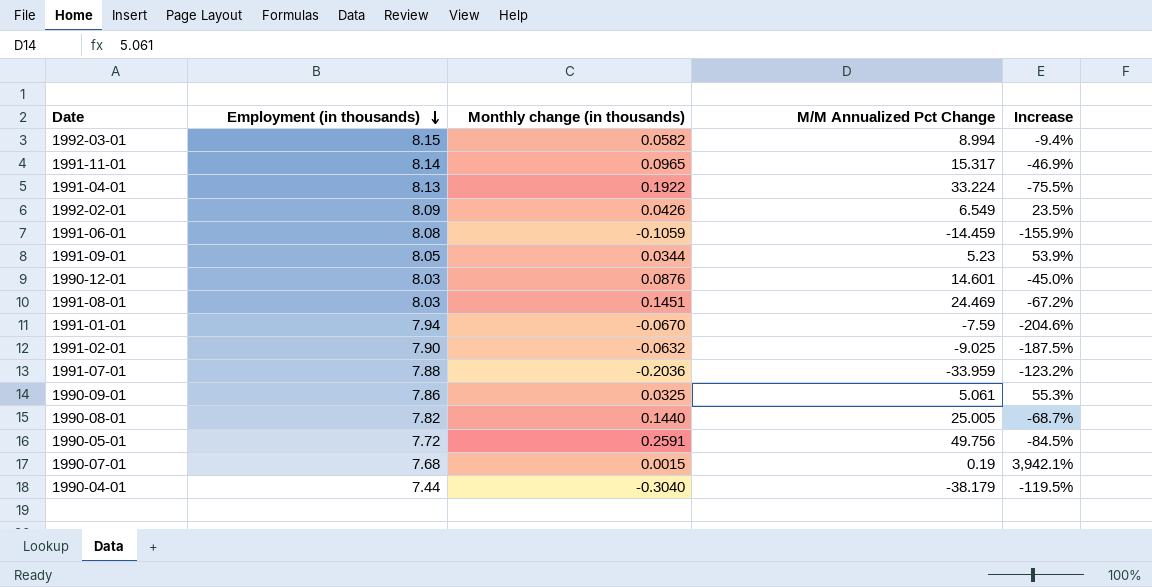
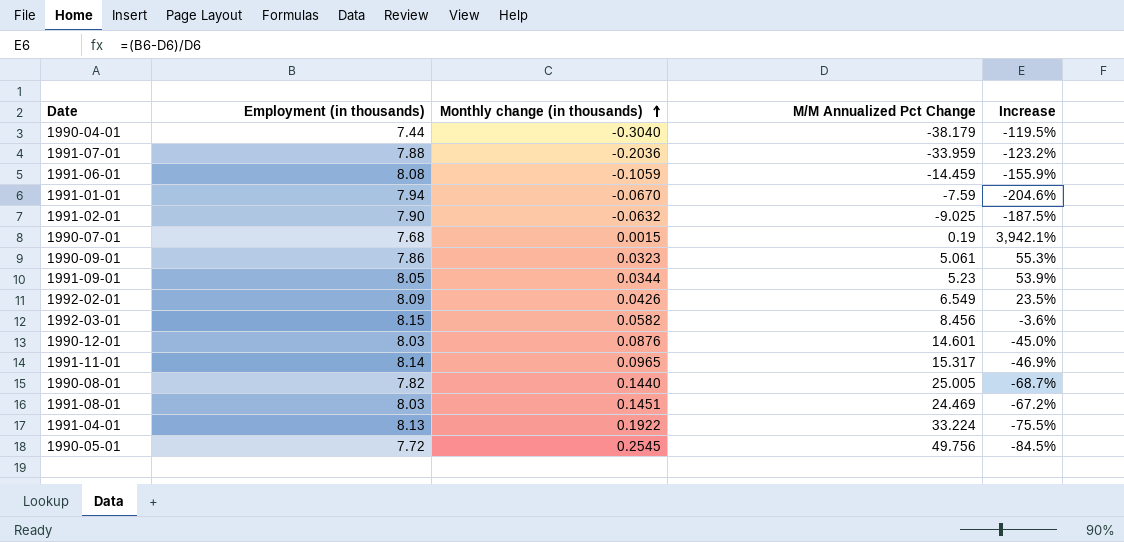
row order: Employment (in thousands) descending -> Monthly change (in thousands) ascending
1990-09-01 | Monthly change (in thousands): 0.0325 -> 0.0323
1992-03-01 | M/M Annualized Pct Change: 8.994 -> 8.456
1992-03-01 | Increase: -9.4% -> -3.6%
1990-05-01 | Monthly change (in thousands): 0.2591 -> 0.2545

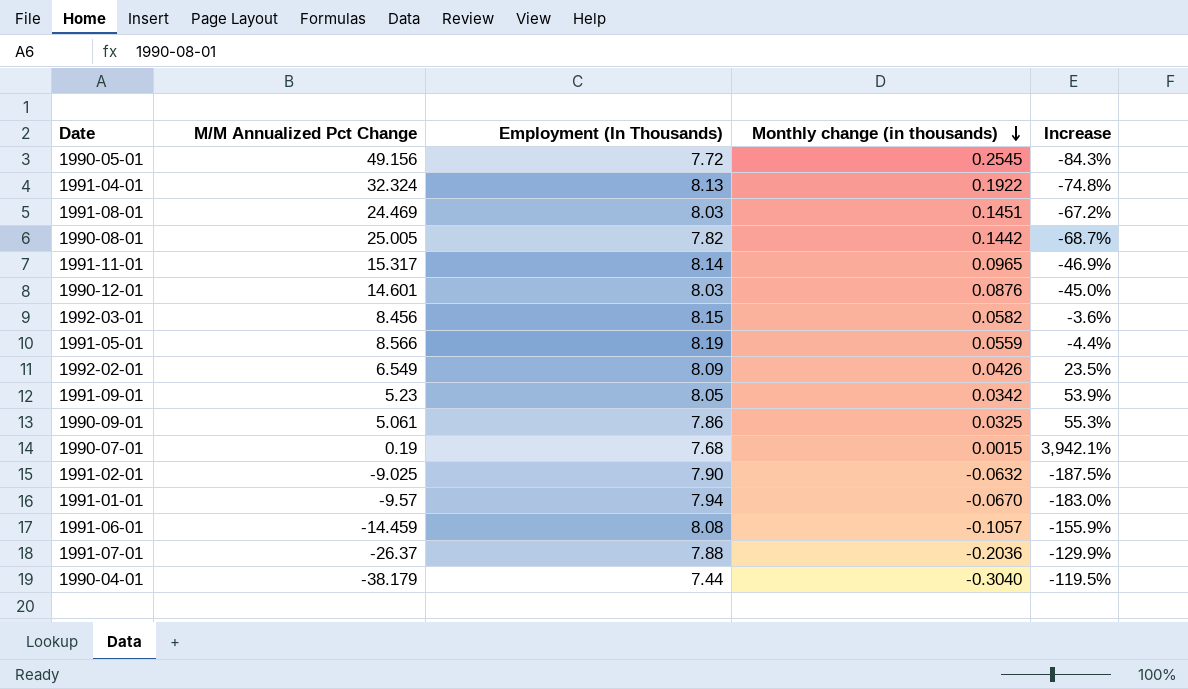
row order: Monthly change (in thousands) ascending -> Monthly change (in thousands) descending
column M/M Annualized Pct Change | position: 4 -> 2
column name: Employment (in thousands) -> Employment (In Thousands)
1990-05-01 | M/M Annualized Pct Change: 49.756 -> 49.156
1990-05-01 | Increase: -84.5% -> -84.3%
1991-04-01 | M/M Annualized Pct Change: 33.224 -> 32.324
1991-04-01 | Increase: -75.5% -> -74.8%
1990-08-01 | Monthly change (in thousands): 0.1440 -> 0.1442
row 1991-05-01: none -> 8.566 | 8.19 | 0.0559 | -4.4%
1991-09-01 | Monthly change (in thousands): 0.0344 -> 0.0342
1990-09-01 | Monthly change (in thousands): 0.0323 -> 0.0325
1991-01-01 | M/M Annualized Pct Change: -7.59 -> -9.57
1991-01-01 | Increase: -204.6% -> -183.0%
1991-06-01 | Monthly change (in thousands): -0.1059 -> -0.1057
1991-07-01 | M/M Annualized Pct Change: -33.959 -> -26.37
1991-07-01 | Increase: -123.2% -> -129.9%

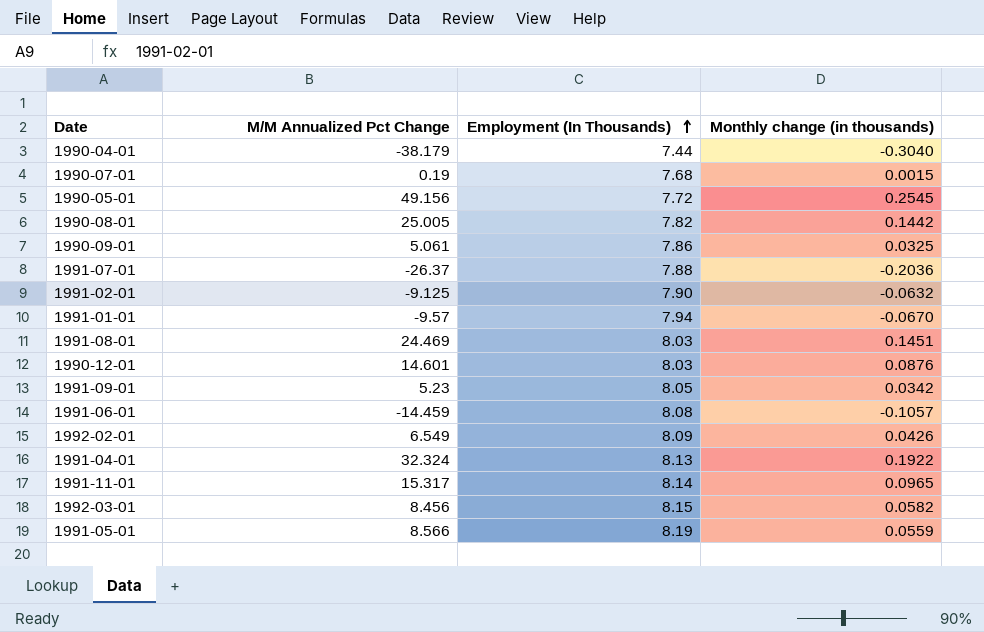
row order: Monthly change (in thousands) descending -> Employment (In Thousands) ascending
column Increase | formula: ([Employment (In Thousands)] - [M/M Annualized Pct Change]) / [M/M Annualized Pct Change] -> none
1991-02-01 | M/M Annualized Pct Change: -9.025 -> -9.125

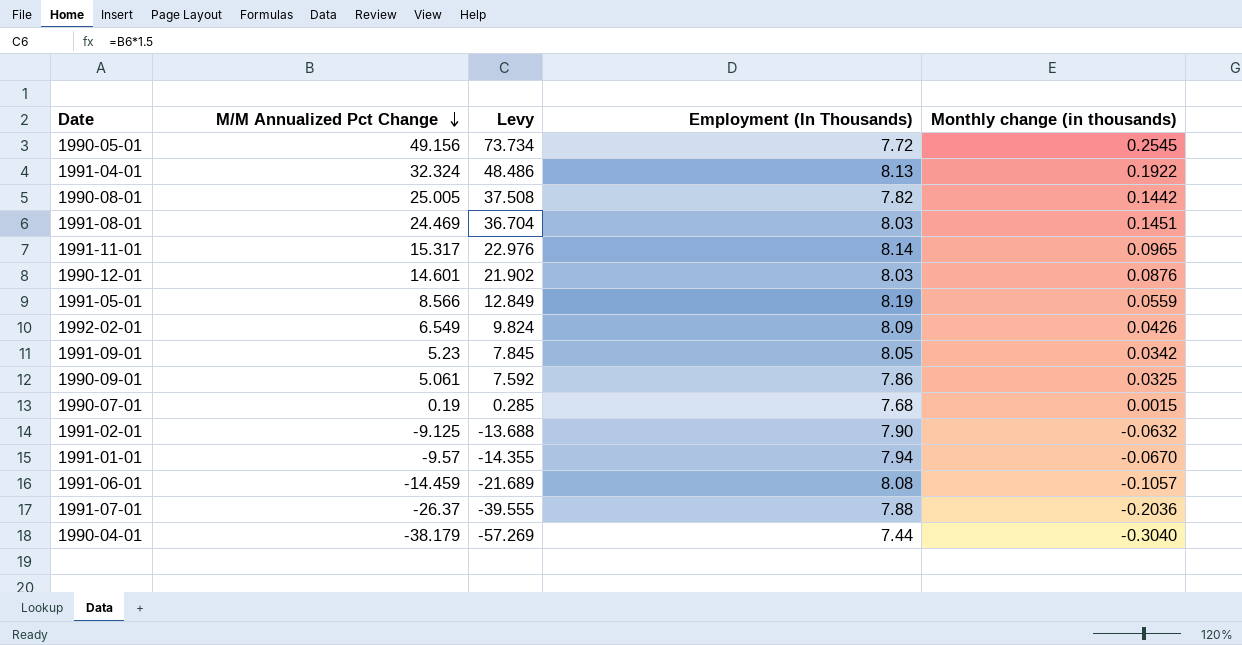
row order: Employment (In Thousands) ascending -> M/M Annualized Pct Change descending
column Levy | formula: none -> [M/M Annualized Pct Change] * 1.5
row 1992-03-01: 8.456 | 8.15 | 0.0582 -> none

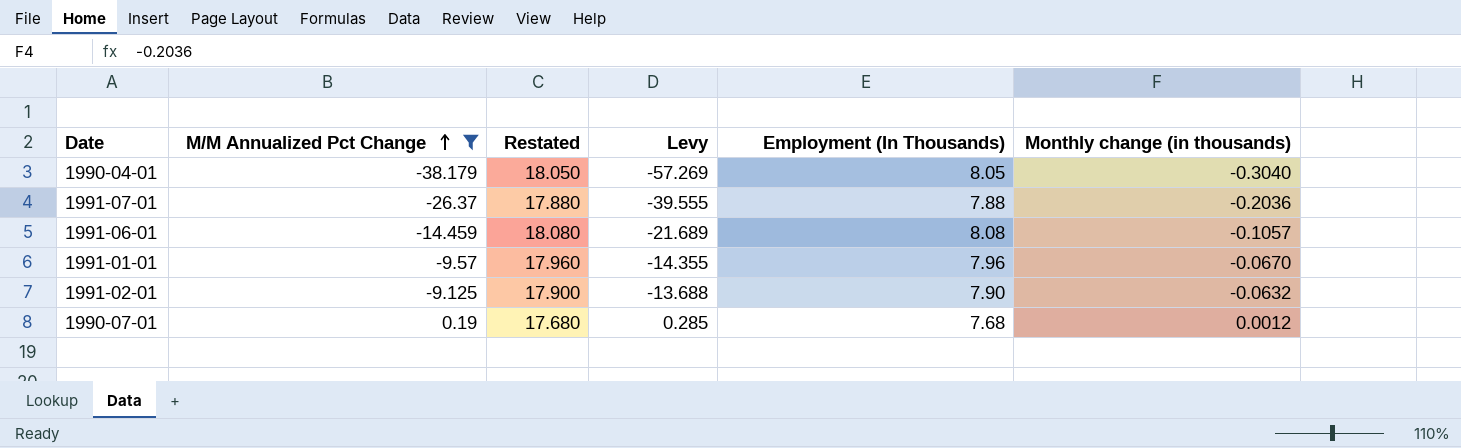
filter: none -> M/M Annualized Pct Change <= 0.19
row order: M/M Annualized Pct Change descending -> M/M Annualized Pct Change ascending
column Restated | formula: none -> [Employment (In Thousands)] + 10
1990-04-01 | Employment (In Thousands): 7.44 -> 8.05
1991-01-01 | Employment (In Thousands): 7.94 -> 7.96
1990-07-01 | Monthly change (in thousands): 0.0015 -> 0.0012

